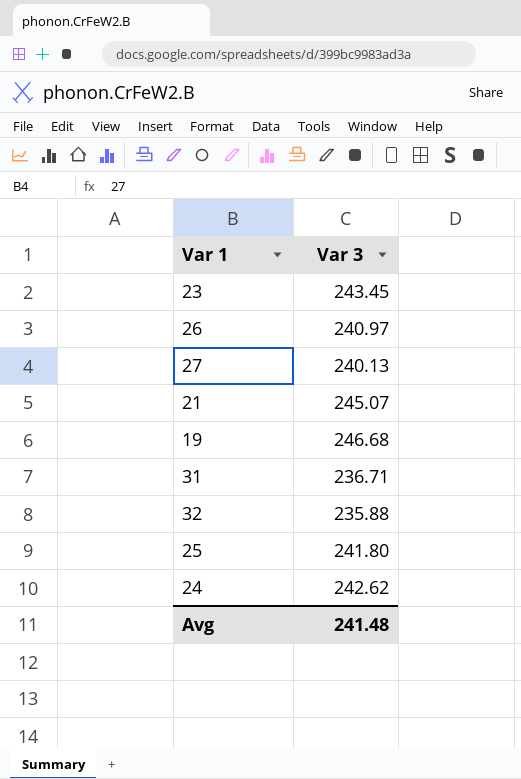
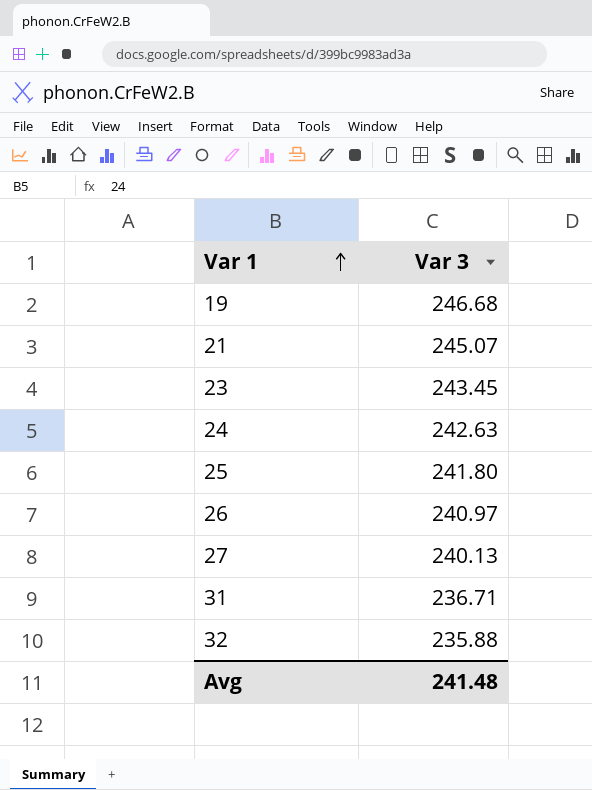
row order: none -> Var 1 ascending
24 | Var 3: 242.62 -> 242.63

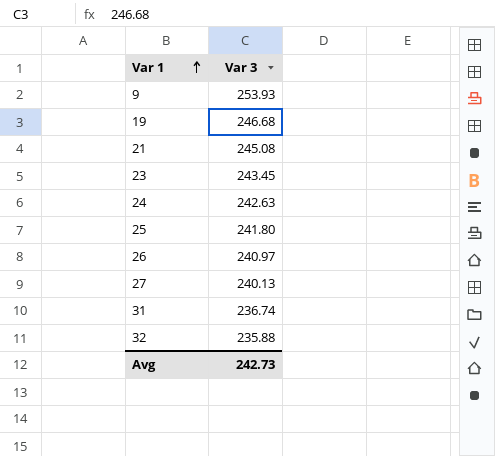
row 9: none -> 253.93
21 | Var 3: 245.07 -> 245.08
31 | Var 3: 236.71 -> 236.74
Avg | Var 3: 241.48 -> 242.73

